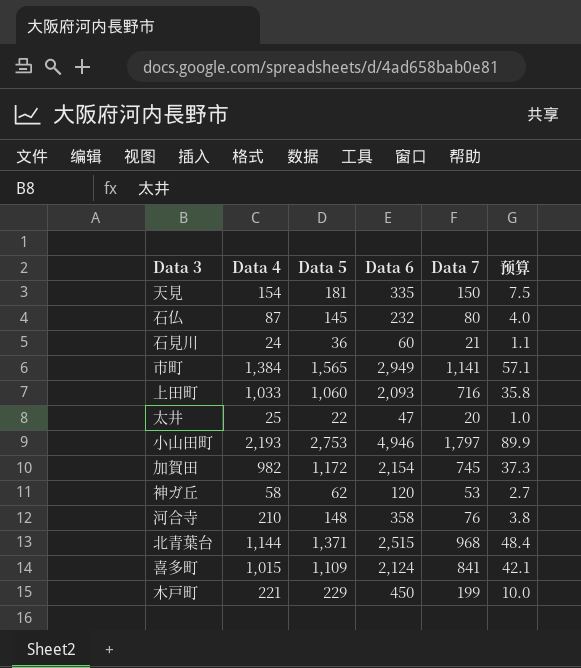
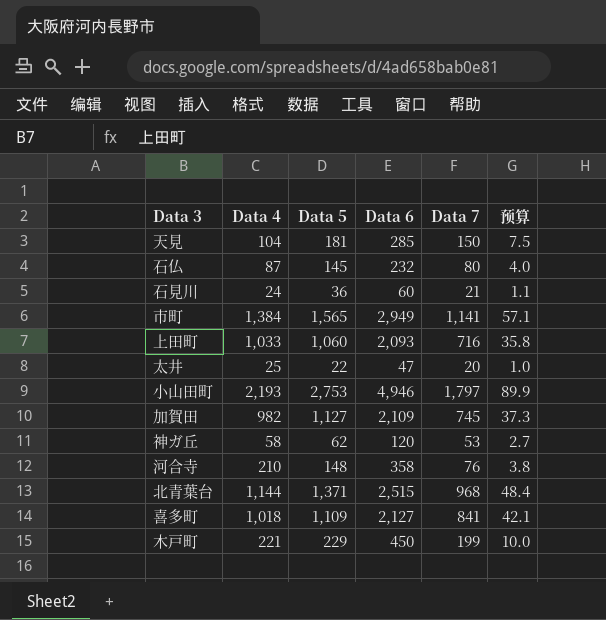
天見 | Data 4: 154 -> 104
天見 | Data 6: 335 -> 285
加賀田 | Data 5: 1,172 -> 1,127
加賀田 | Data 6: 2,154 -> 2,109
喜多町 | Data 4: 1,015 -> 1,018
喜多町 | Data 6: 2,124 -> 2,127

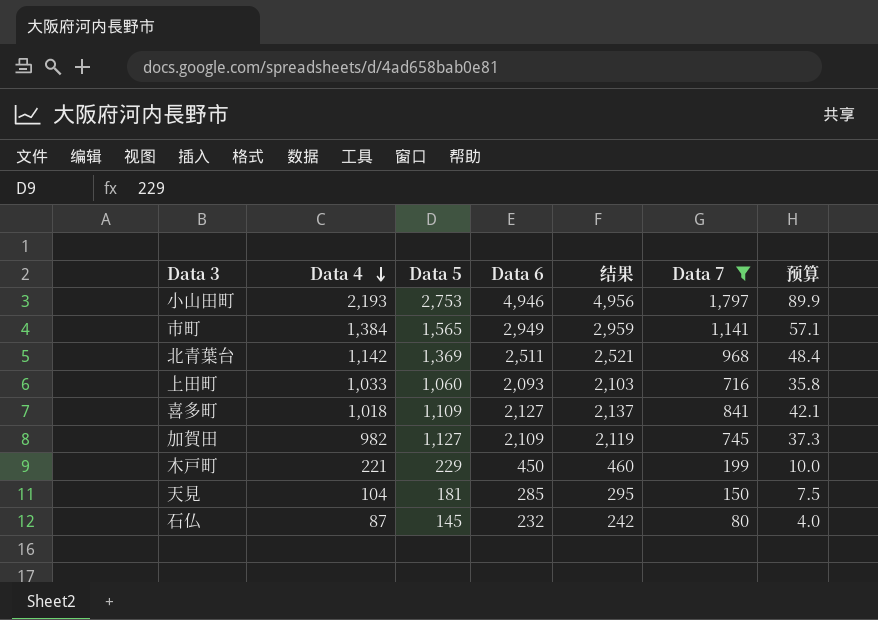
filter: none -> Data 7 >= 80
row order: none -> Data 4 descending
column 结果 | formula: none -> [Data 6] + 10
北青葉台 | Data 4: 1,144 -> 1,142
北青葉台 | Data 5: 1,371 -> 1,369
北青葉台 | Data 6: 2,515 -> 2,511

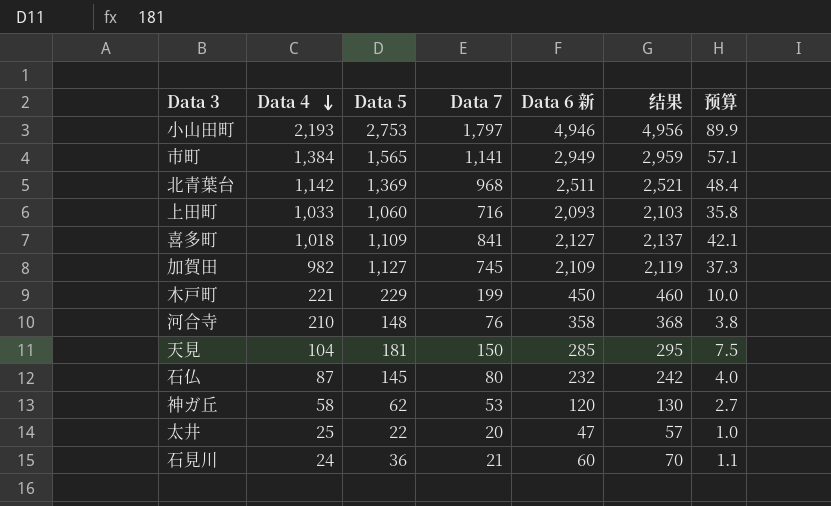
filter: Data 7 >= 80 -> none
column Data 7 | position: 6 -> 4
column name: Data 6 -> Data 6 新

